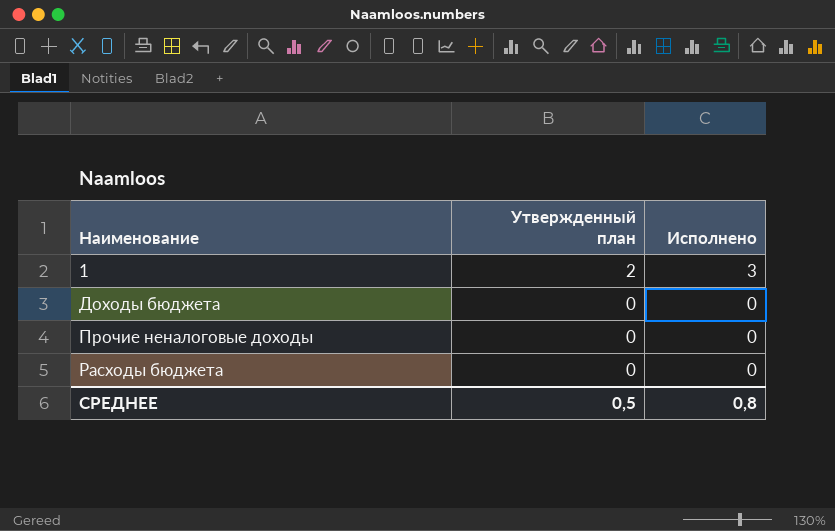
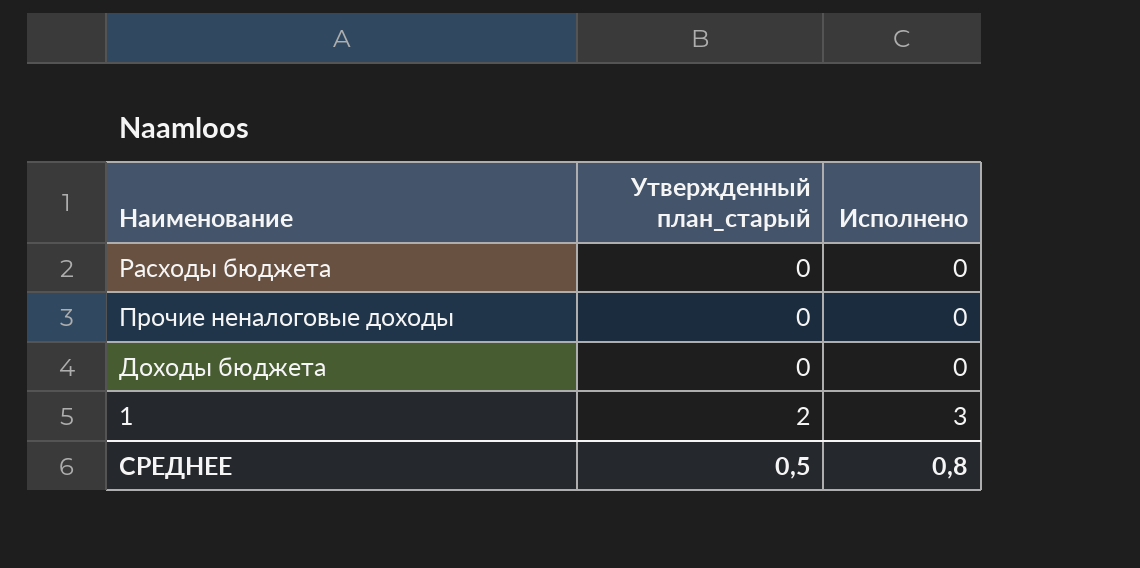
row order: Наименование ascending -> Наименование descending
column name: Утвержденный план -> Утвержденный план_старый

